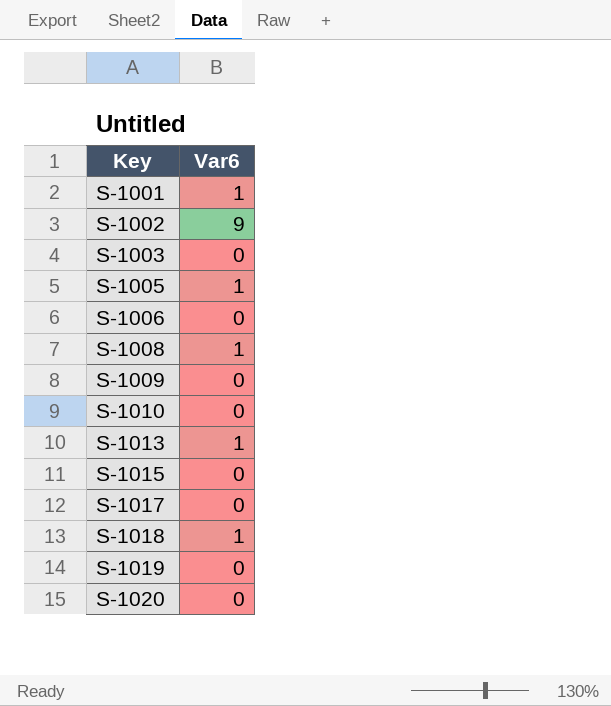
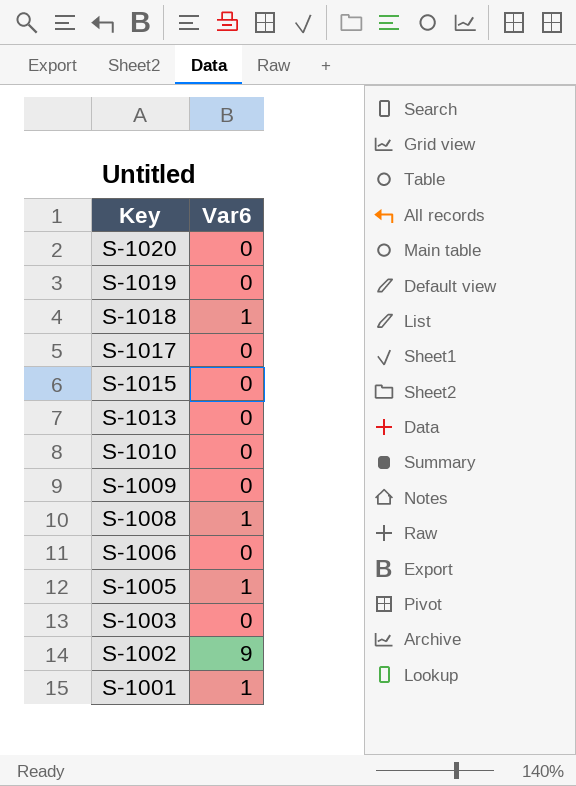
row order: Key ascending -> Key descending
S-1013 | Var6: 1 -> 0

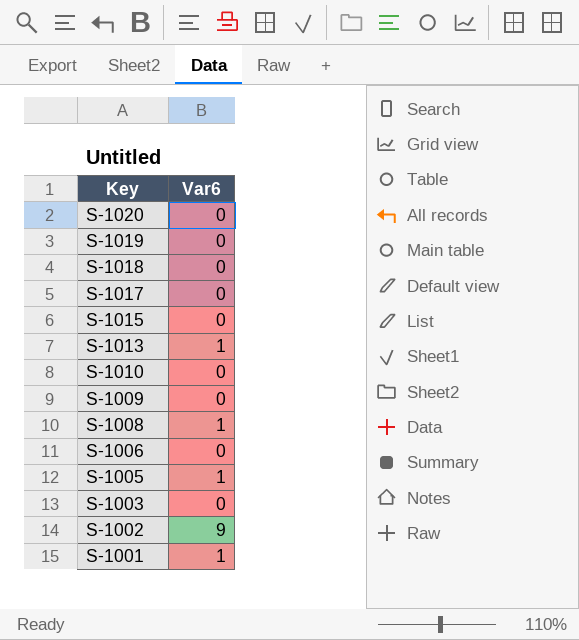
S-1018 | Var6: 1 -> 0
S-1013 | Var6: 0 -> 1

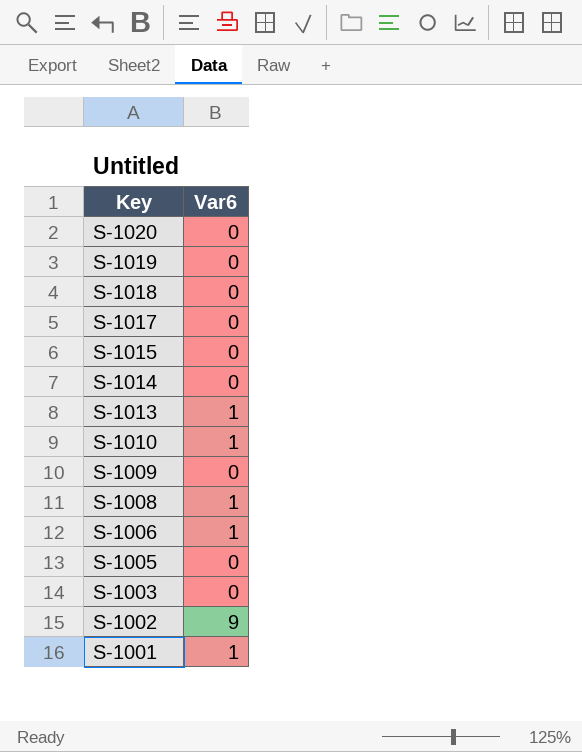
row S-1014: none -> 0
S-1010 | Var6: 0 -> 1
S-1006 | Var6: 0 -> 1
S-1005 | Var6: 1 -> 0

